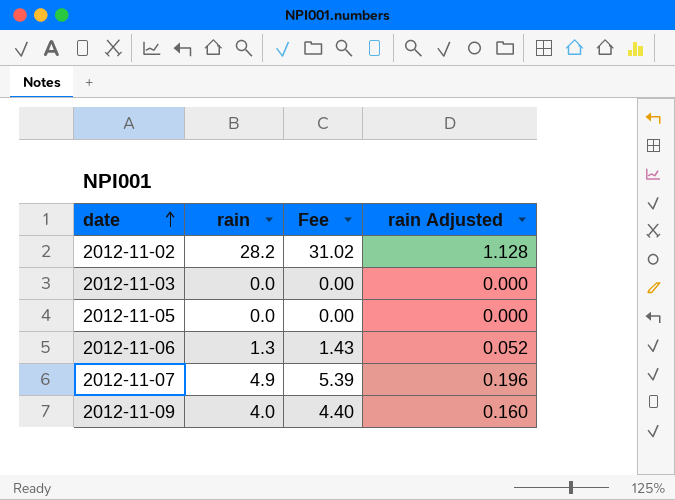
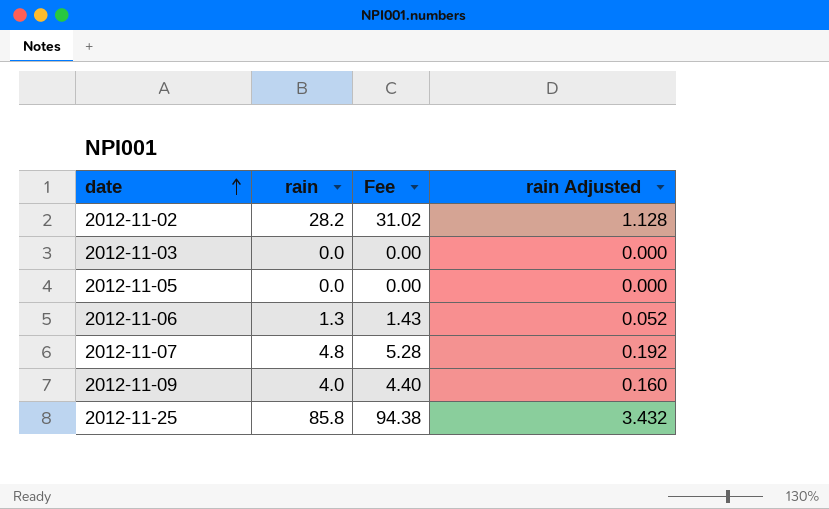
2012-11-07 | rain: 4.9 -> 4.8
2012-11-07 | Fee: 5.39 -> 5.28
2012-11-07 | rain Adjusted: 0.196 -> 0.192
row 2012-11-25: none -> 85.8 | 94.38 | 3.432

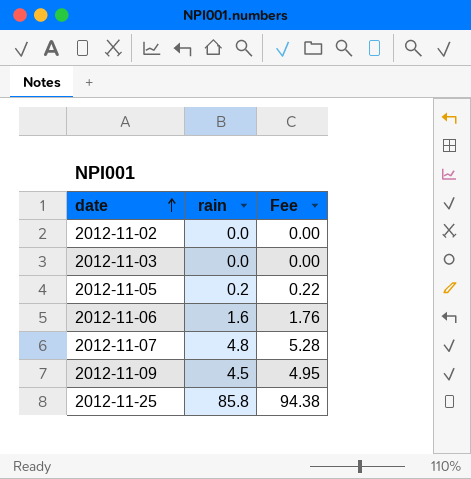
column rain Adjusted | formula: [rain] * 0.04 -> none
2012-11-02 | rain: 28.2 -> 0.0
2012-11-02 | Fee: 31.02 -> 0.00
2012-11-05 | rain: 0.0 -> 0.2
2012-11-05 | Fee: 0.00 -> 0.22
2012-11-06 | rain: 1.3 -> 1.6
2012-11-06 | Fee: 1.43 -> 1.76
2012-11-09 | rain: 4.0 -> 4.5
2012-11-09 | Fee: 4.40 -> 4.95

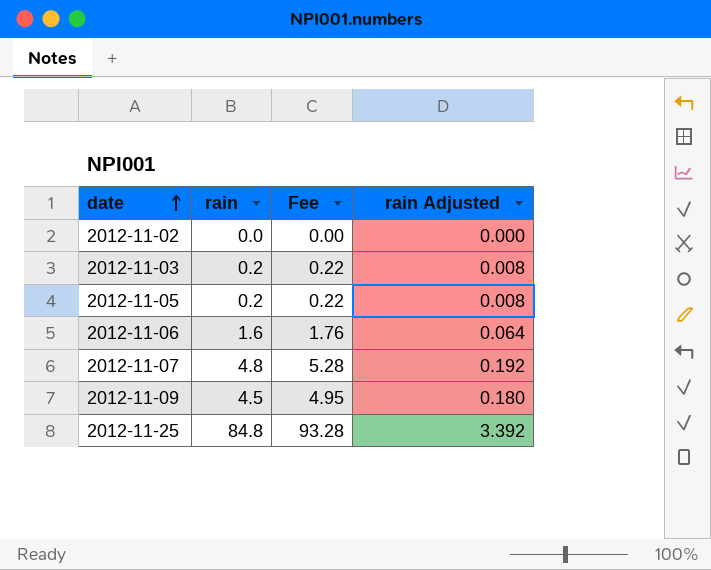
column rain Adjusted | formula: none -> [rain] * 0.04
2012-11-03 | rain: 0.0 -> 0.2
2012-11-03 | Fee: 0.00 -> 0.22
2012-11-25 | rain: 85.8 -> 84.8
2012-11-25 | Fee: 94.38 -> 93.28

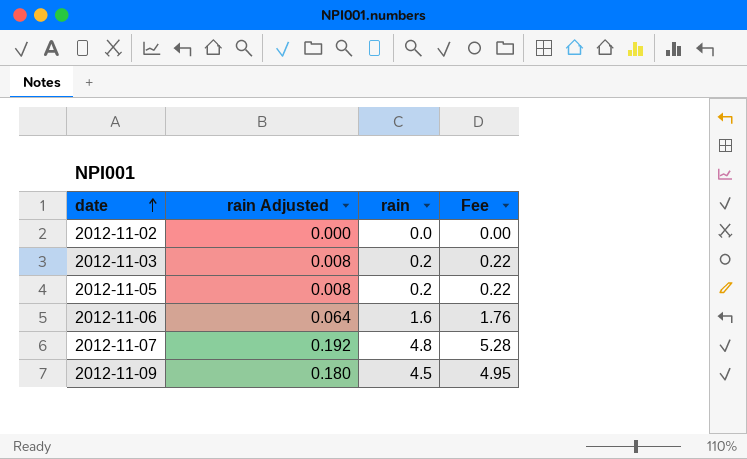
column rain Adjusted | position: 4 -> 2
row 2012-11-25: 84.8 | 93.28 | 3.392 -> none

